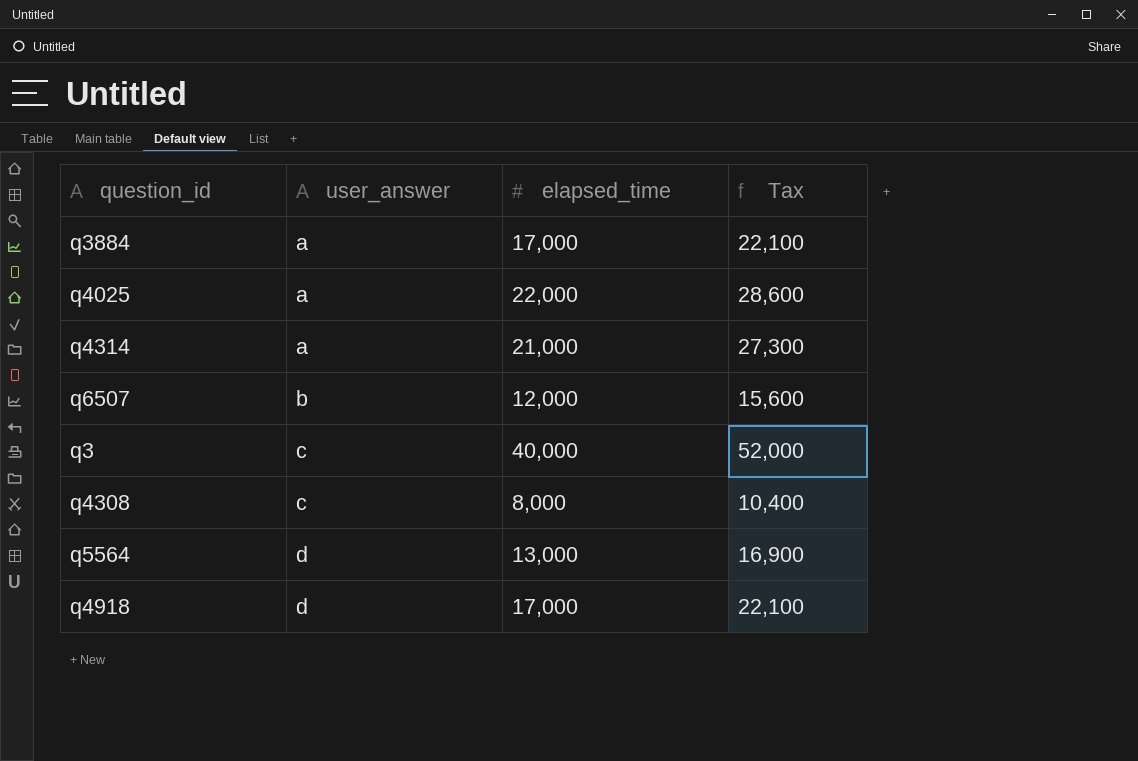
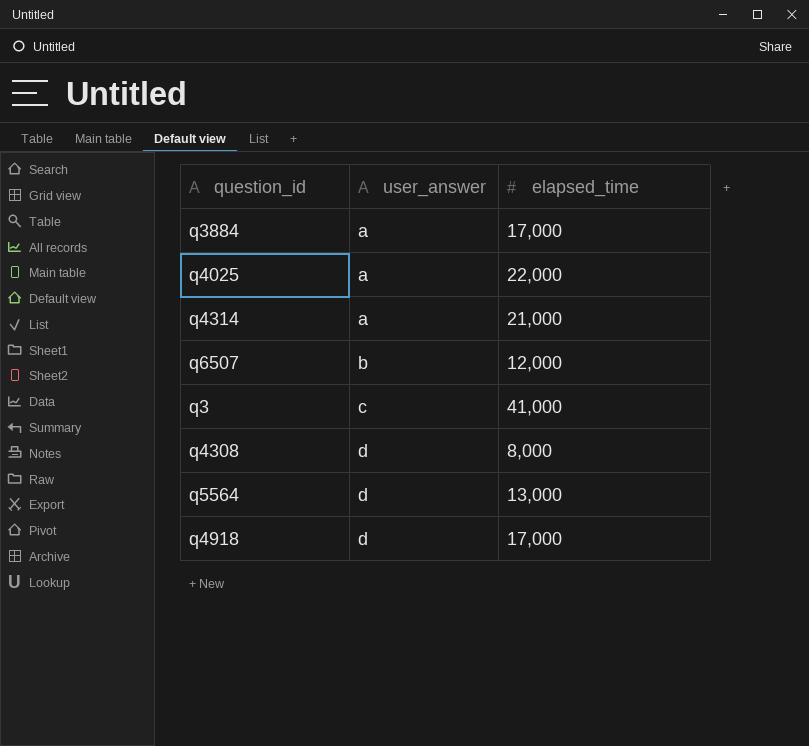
column Tax | formula: [elapsed_time] * 1.3 -> none
q3 | elapsed_time: 40,000 -> 41,000
q4308 | user_answer: c -> d

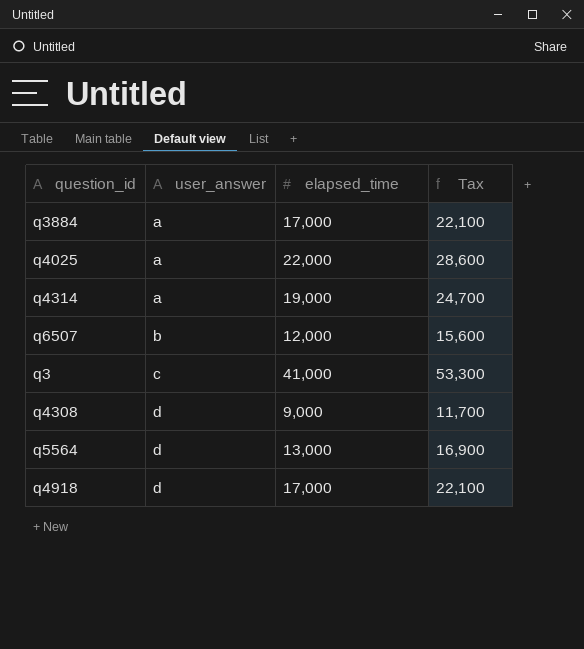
column Tax | formula: none -> [elapsed_time] * 1.3
q4314 | elapsed_time: 21,000 -> 19,000
q4308 | elapsed_time: 8,000 -> 9,000

